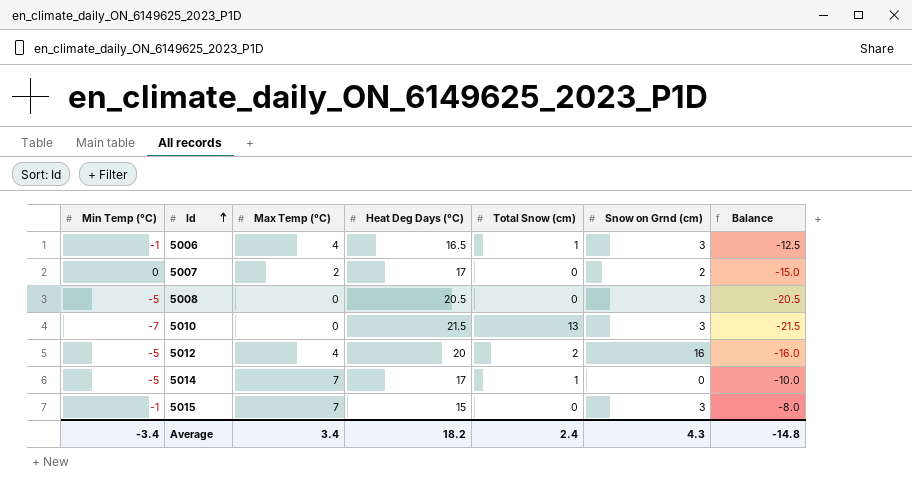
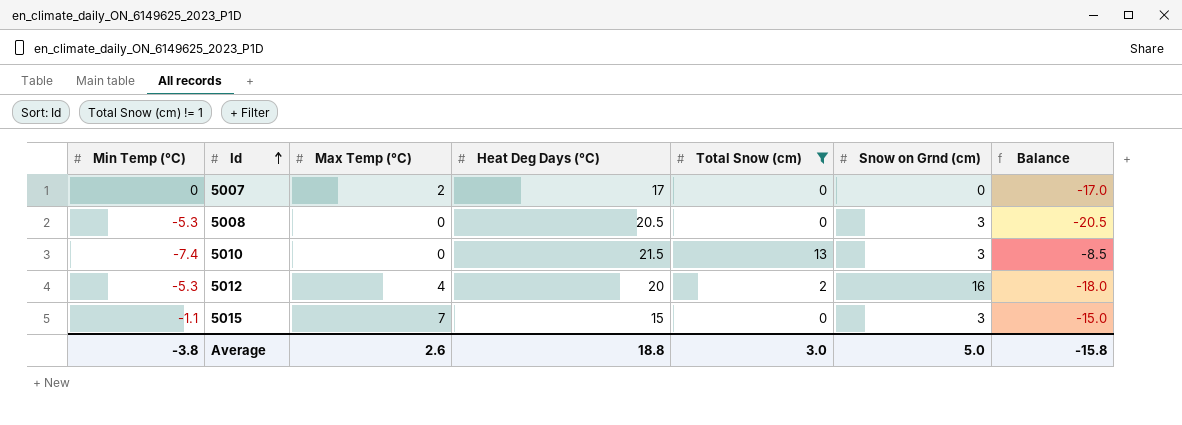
filter: none -> Total Snow (cm) != 1
column Balance | formula: [Max Temp (°C)] - [Heat Deg Days (°C)] -> [Total Snow (cm)] - [Heat Deg Days (°C)]
5007 | Snow on Grnd (cm): 2 -> 0
5008 | Min Temp (°C): -5 -> -5.3
5010 | Min Temp (°C): -7 -> -7.4
5012 | Min Temp (°C): -5 -> -5.3
5015 | Min Temp (°C): -1 -> -1.1
Average | Min Temp (°C): -3.4 -> -3.8
Average | Max Temp (°C): 3.4 -> 2.6
Average | Heat Deg Days (°C): 18.2 -> 18.8
Average | Total Snow (cm): 2.4 -> 3.0
Average | Snow on Grnd (cm): 4.3 -> 5.0
Average | Balance: -14.8 -> -15.8

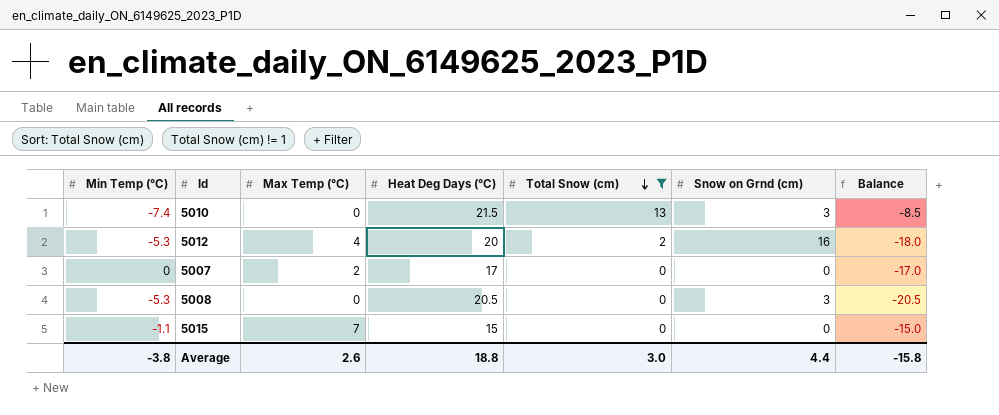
row order: Id ascending -> Total Snow (cm) descending
5015 | Snow on Grnd (cm): 3 -> 0
Average | Snow on Grnd (cm): 5.0 -> 4.4

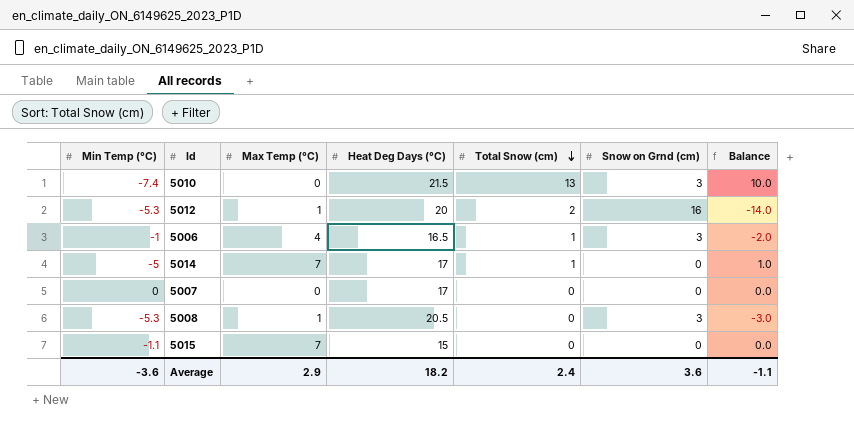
filter: Total Snow (cm) != 1 -> none
column Balance | formula: [Total Snow (cm)] - [Heat Deg Days (°C)] -> [Total Snow (cm)] - [Snow on Grnd (cm)]
5012 | Max Temp (°C): 4 -> 1
5007 | Max Temp (°C): 2 -> 0
5008 | Max Temp (°C): 0 -> 1
Average | Min Temp (°C): -3.8 -> -3.6
Average | Max Temp (°C): 2.6 -> 2.9
Average | Heat Deg Days (°C): 18.8 -> 18.2
Average | Total Snow (cm): 3.0 -> 2.4
Average | Snow on Grnd (cm): 4.4 -> 3.6
Average | Balance: -15.8 -> -1.1

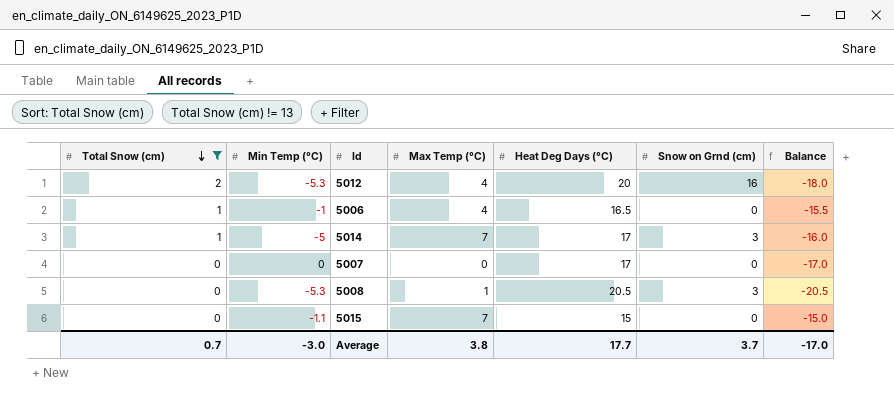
filter: none -> Total Snow (cm) != 13
column Total Snow (cm) | position: 5 -> 1
column Balance | formula: [Total Snow (cm)] - [Snow on Grnd (cm)] -> [Total Snow (cm)] - [Heat Deg Days (°C)]
5012 | Max Temp (°C): 1 -> 4
5006 | Snow on Grnd (cm): 3 -> 0
5014 | Snow on Grnd (cm): 0 -> 3
Average | Total Snow (cm): 2.4 -> 0.7
Average | Min Temp (°C): -3.6 -> -3.0
Average | Max Temp (°C): 2.9 -> 3.8
Average | Heat Deg Days (°C): 18.2 -> 17.7
Average | Snow on Grnd (cm): 3.6 -> 3.7
Average | Balance: -1.1 -> -17.0

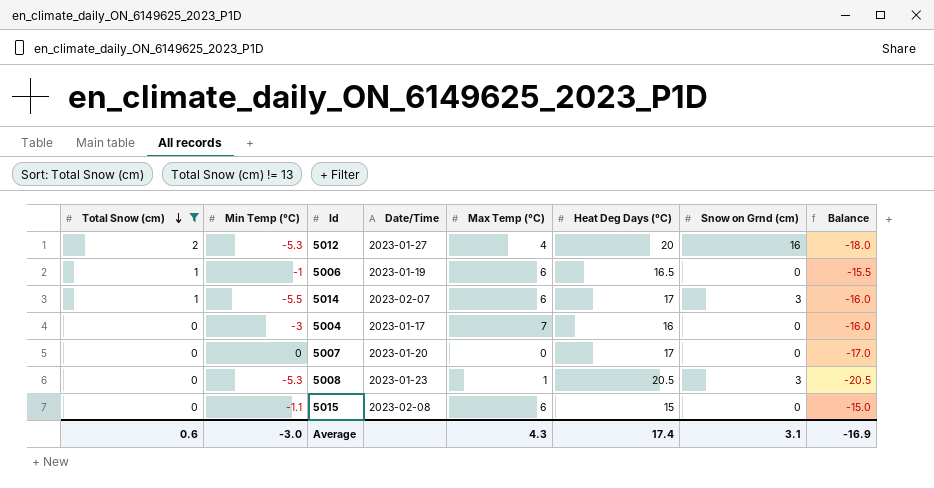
column Date/Time | position: none -> 4
5006 | Max Temp (°C): 4 -> 6
5014 | Min Temp (°C): -5 -> -5.5
5014 | Max Temp (°C): 7 -> 6
row 5004: none -> 0 | -3 | 2023-01-17 | 7 | 16 | 0 | -16.0
5015 | Max Temp (°C): 7 -> 6
Average | Total Snow (cm): 0.7 -> 0.6
Average | Max Temp (°C): 3.8 -> 4.3
Average | Heat Deg Days (°C): 17.7 -> 17.4
Average | Snow on Grnd (cm): 3.7 -> 3.1
Average | Balance: -17.0 -> -16.9

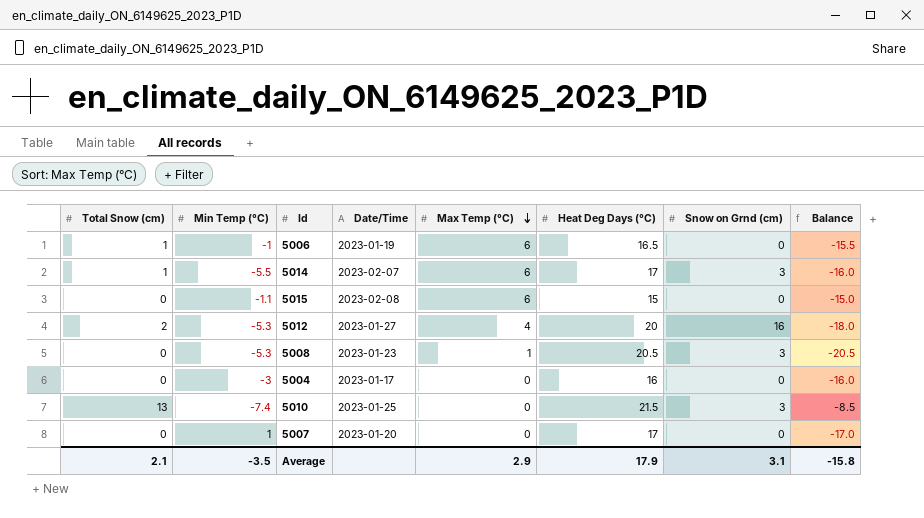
filter: Total Snow (cm) != 13 -> none
row order: Total Snow (cm) descending -> Max Temp (°C) descending
5004 | Max Temp (°C): 7 -> 0
5007 | Min Temp (°C): 0 -> 1
Average | Total Snow (cm): 0.6 -> 2.1
Average | Min Temp (°C): -3.0 -> -3.5
Average | Max Temp (°C): 4.3 -> 2.9
Average | Heat Deg Days (°C): 17.4 -> 17.9
Average | Balance: -16.9 -> -15.8

